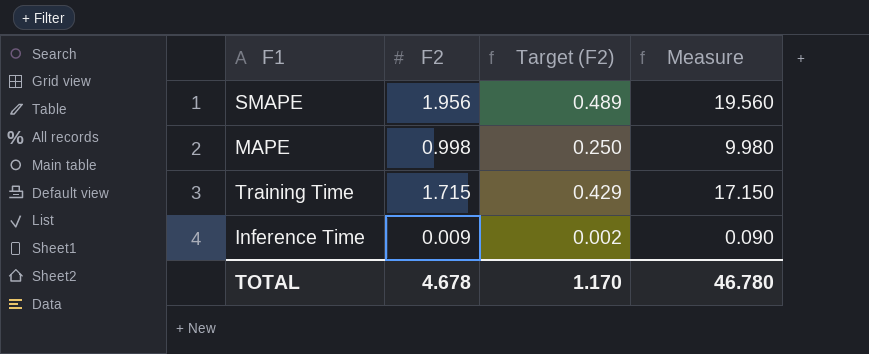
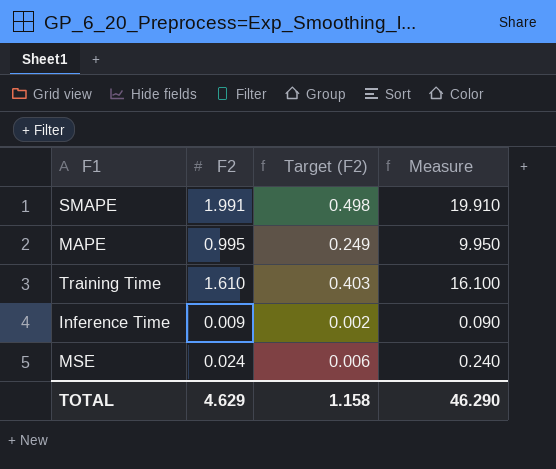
SMAPE | F2: 1.956 -> 1.991
SMAPE | Target (F2): 0.489 -> 0.498
SMAPE | Measure: 19.560 -> 19.910
MAPE | F2: 0.998 -> 0.995
MAPE | Target (F2): 0.250 -> 0.249
MAPE | Measure: 9.980 -> 9.950
Training Time | F2: 1.715 -> 1.610
Training Time | Target (F2): 0.429 -> 0.403
Training Time | Measure: 17.150 -> 16.100
row MSE: none -> 0.024 | 0.006 | 0.240
TOTAL | F2: 4.678 -> 4.629
TOTAL | Target (F2): 1.170 -> 1.158
TOTAL | Measure: 46.780 -> 46.290

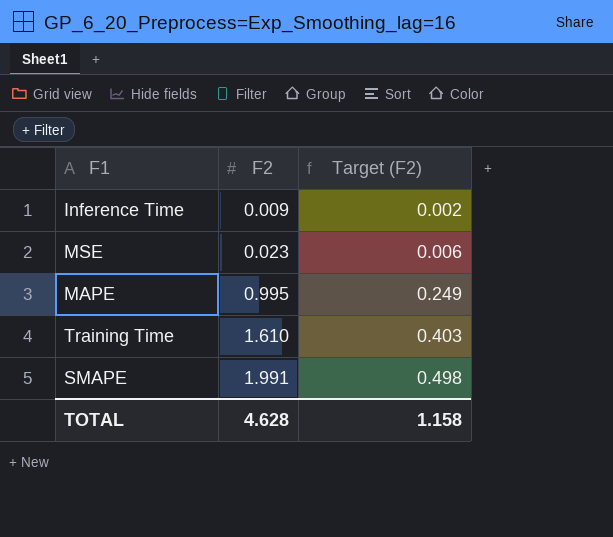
row order: none -> F2 ascending
column Measure | formula: [F2] * 10 -> none
MSE | F2: 0.024 -> 0.023
TOTAL | F2: 4.629 -> 4.628

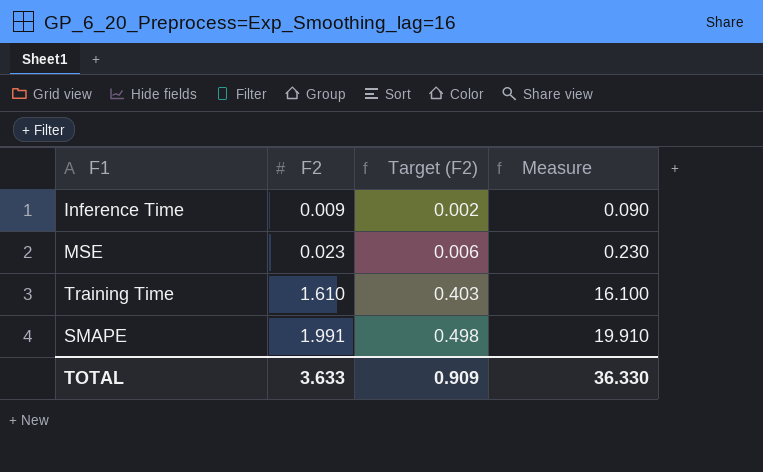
column Measure | formula: none -> [F2] * 10
row MAPE: 0.995 | 0.249 -> none
TOTAL | F2: 4.628 -> 3.633
TOTAL | Target (F2): 1.158 -> 0.909

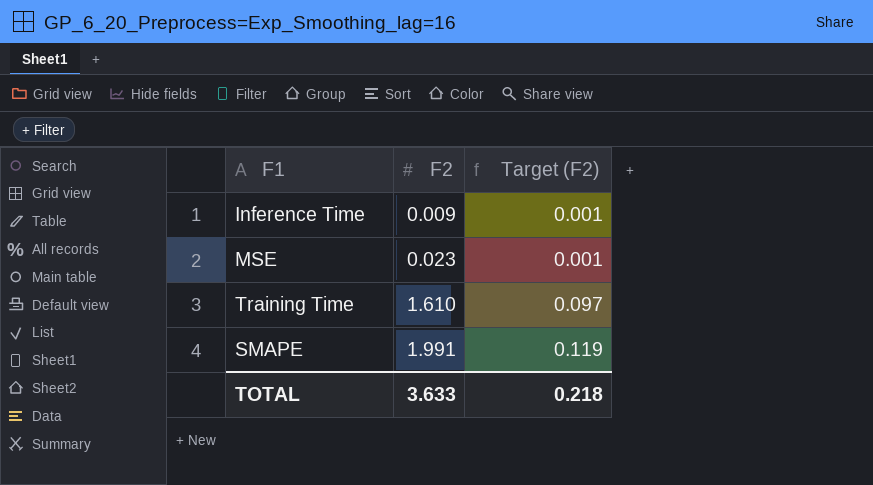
column Measure | formula: [F2] * 10 -> none
column Target (F2) | formula: [F2] * 0.25 -> [F2] * 0.06
TOTAL | Target (F2): 0.909 -> 0.218

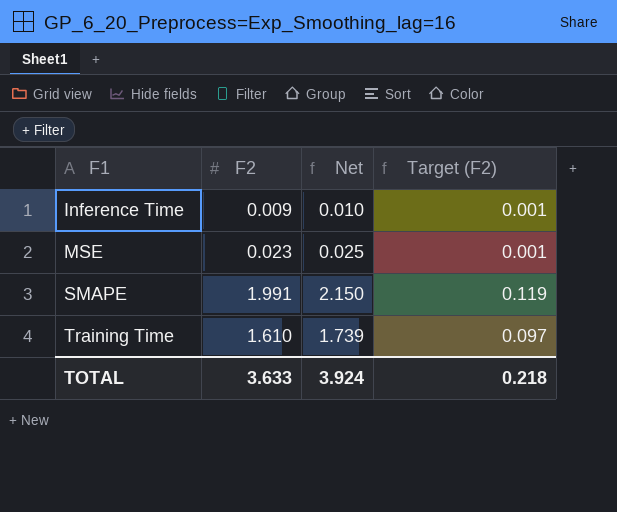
row order: F2 ascending -> F1 ascending
column Net | formula: none -> [F2] * 1.08

